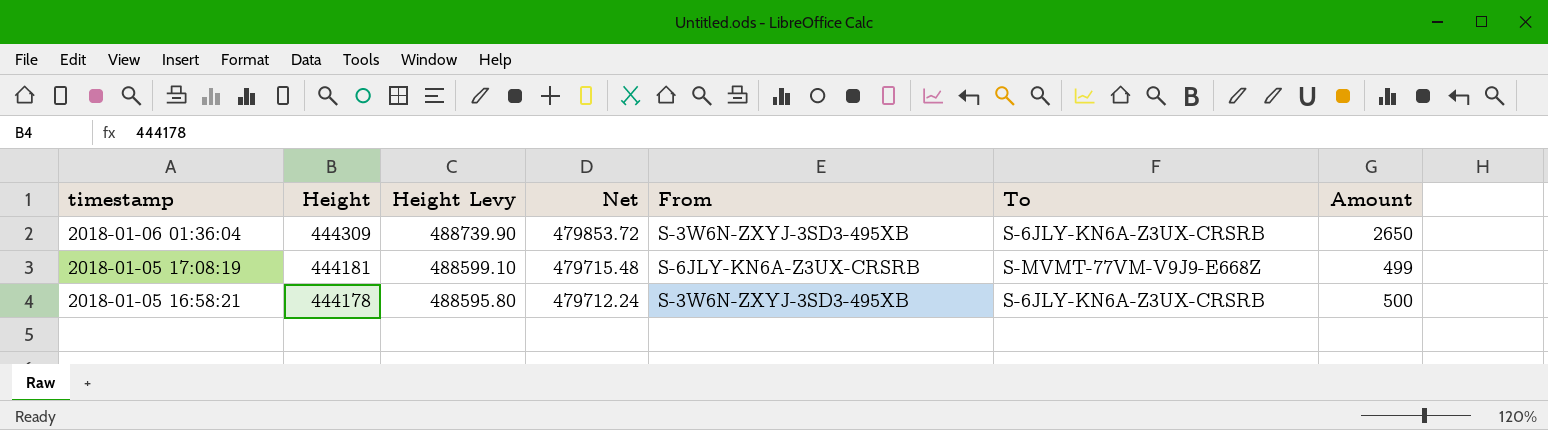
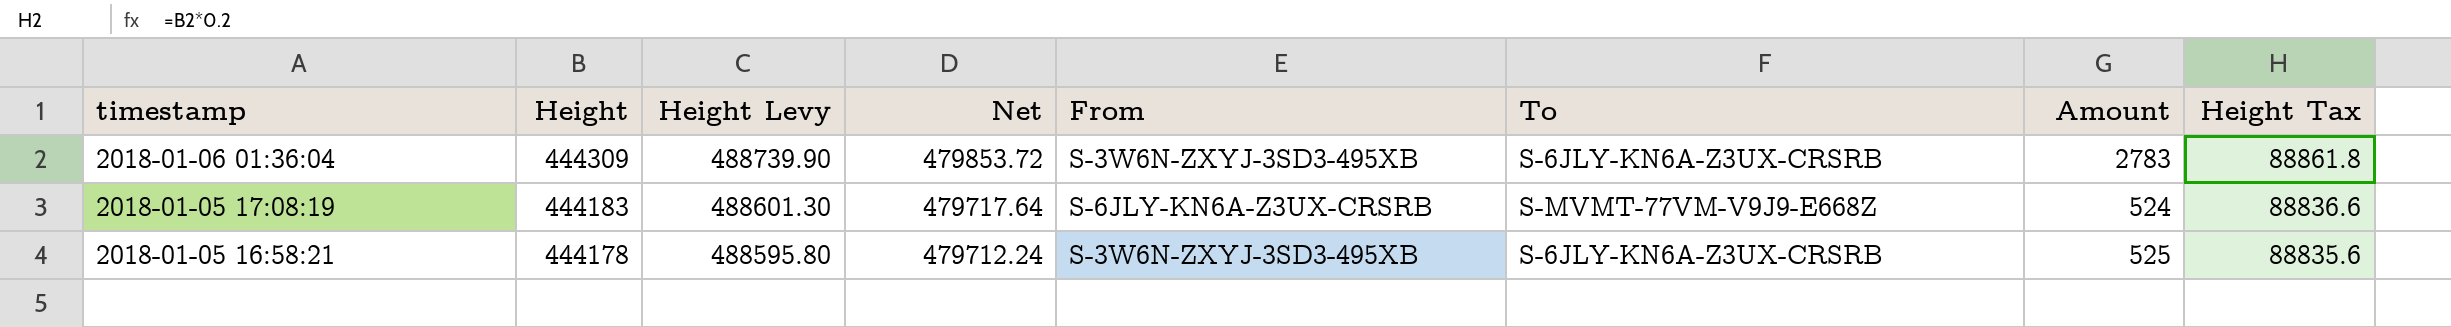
column Height Tax | formula: none -> [Height] * 0.2
2018-01-06 01:36:04 | Amount: 2650 -> 2783
2018-01-05 17:08:19 | Height: 444181 -> 444183
2018-01-05 17:08:19 | Height Levy: 488599.10 -> 488601.30
2018-01-05 17:08:19 | Net: 479715.48 -> 479717.64
2018-01-05 17:08:19 | Amount: 499 -> 524
2018-01-05 16:58:21 | Amount: 500 -> 525

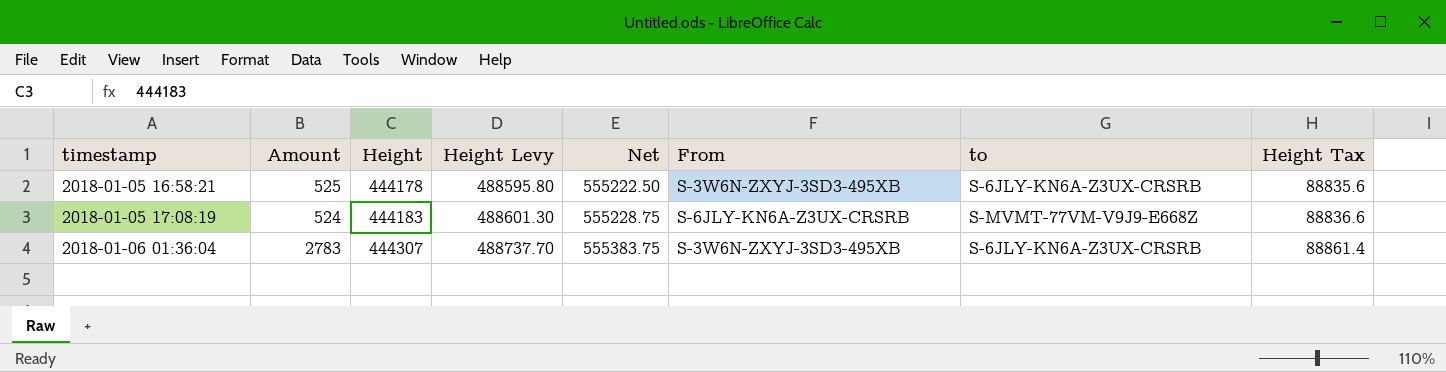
row order: timestamp descending -> timestamp ascending
column Amount | position: 7 -> 2
column Net | formula: [Height] * 1.08 -> [Height] * 1.25
column name: To -> to
2018-01-06 01:36:04 | Height: 444309 -> 444307
2018-01-06 01:36:04 | Height Levy: 488739.90 -> 488737.70
2018-01-06 01:36:04 | Height Tax: 88861.8 -> 88861.4

